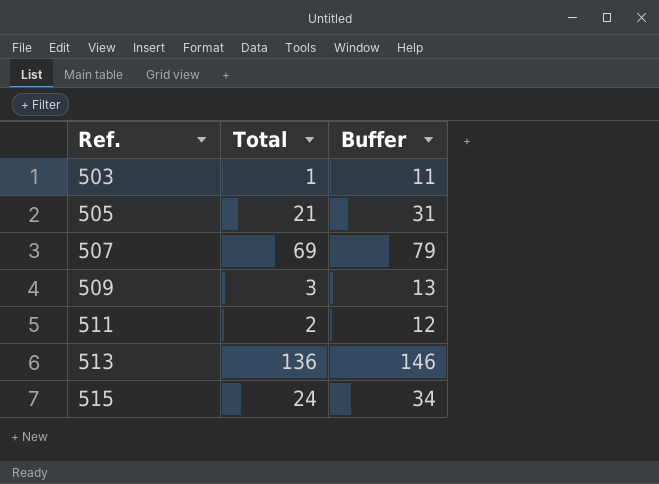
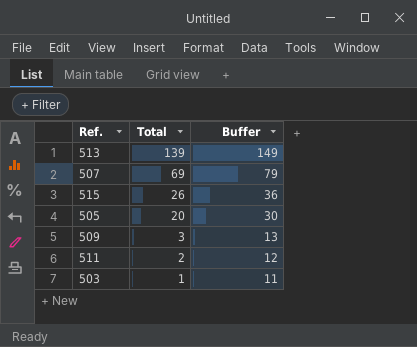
row order: Ref. ascending -> Total descending
513 | Total: 136 -> 139
513 | Buffer: 146 -> 149
515 | Total: 24 -> 26
515 | Buffer: 34 -> 36
505 | Total: 21 -> 20
505 | Buffer: 31 -> 30

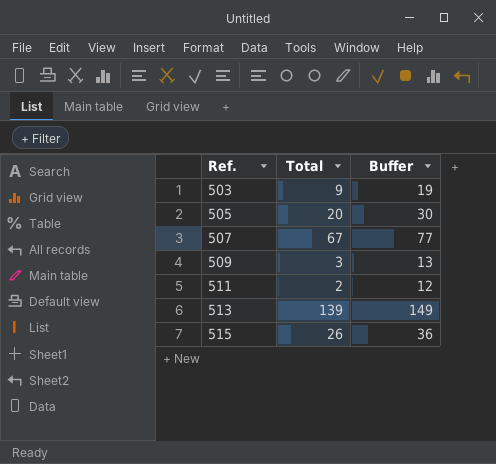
row order: Total descending -> Ref. ascending
503 | Total: 1 -> 9
503 | Buffer: 11 -> 19
507 | Total: 69 -> 67
507 | Buffer: 79 -> 77

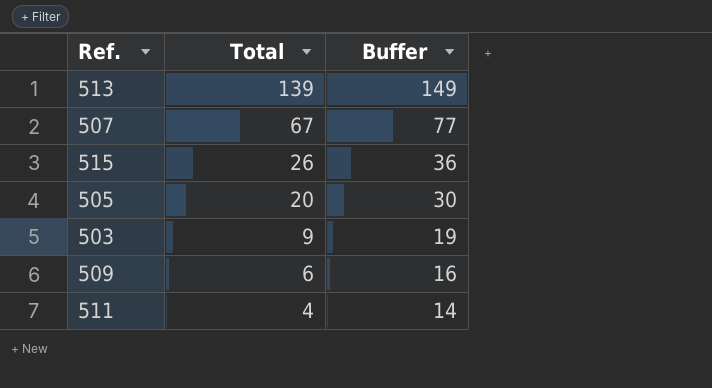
row order: Ref. ascending -> Total descending
509 | Total: 3 -> 6
509 | Buffer: 13 -> 16
511 | Total: 2 -> 4
511 | Buffer: 12 -> 14

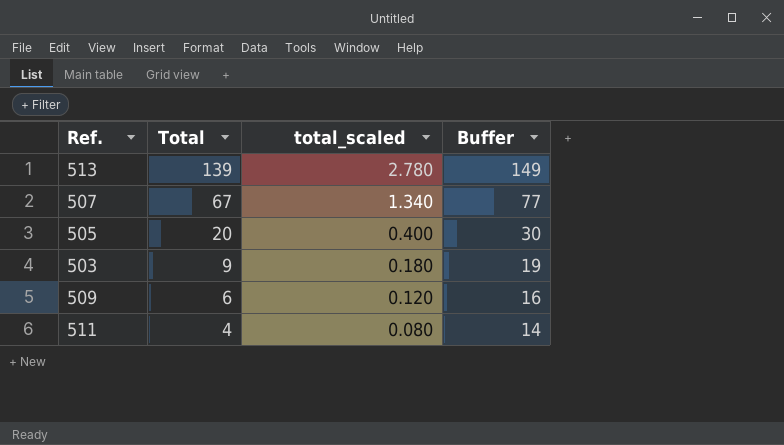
column total_scaled | formula: none -> [Total] * 0.02
row 515: 26 | 36 -> none

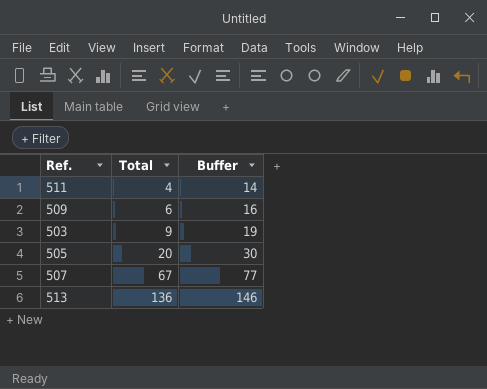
row order: Total descending -> Total ascending
column total_scaled | formula: [Total] * 0.02 -> none
513 | Total: 139 -> 136
513 | Buffer: 149 -> 146

